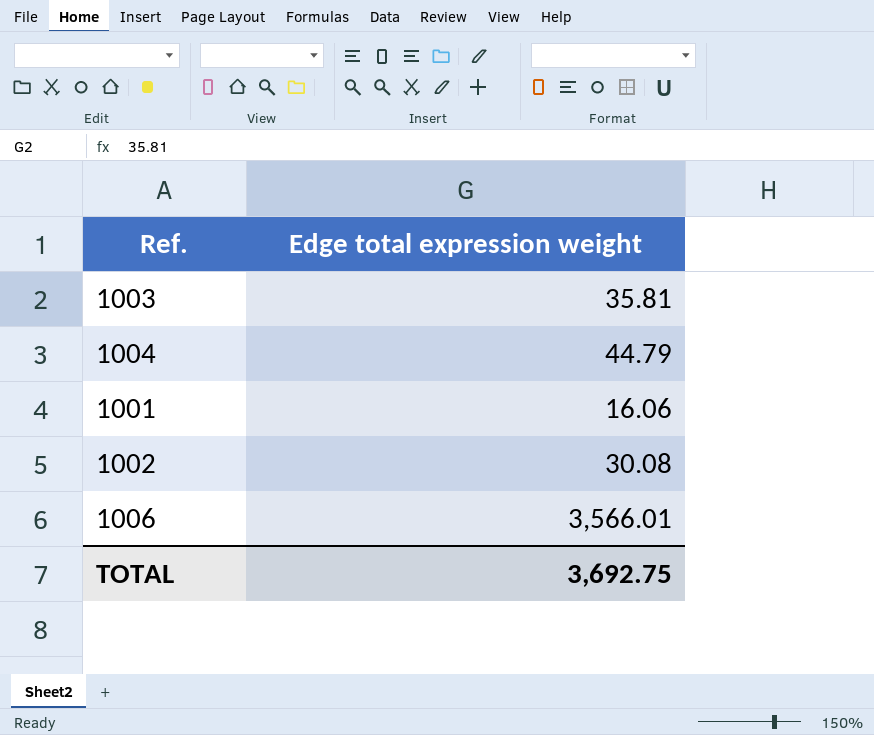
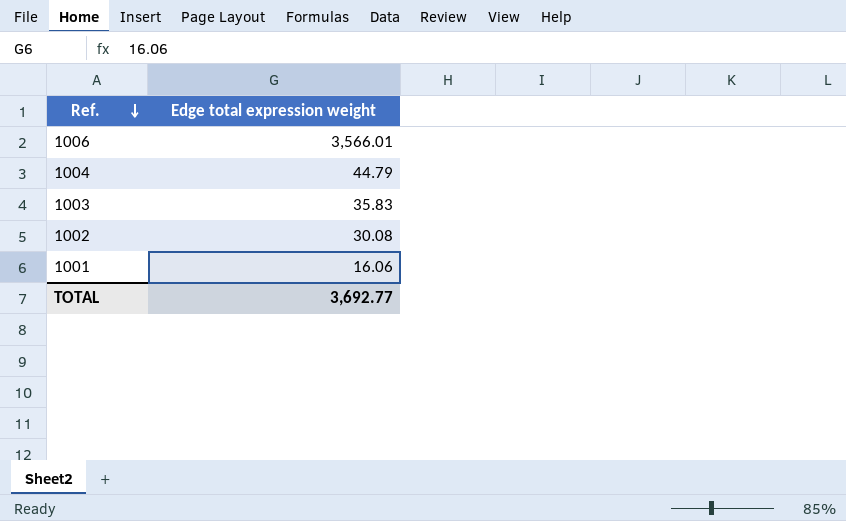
row order: none -> Ref. descending
1003 | Edge total expression weight: 35.81 -> 35.83
TOTAL | Edge total expression weight: 3,692.75 -> 3,692.77

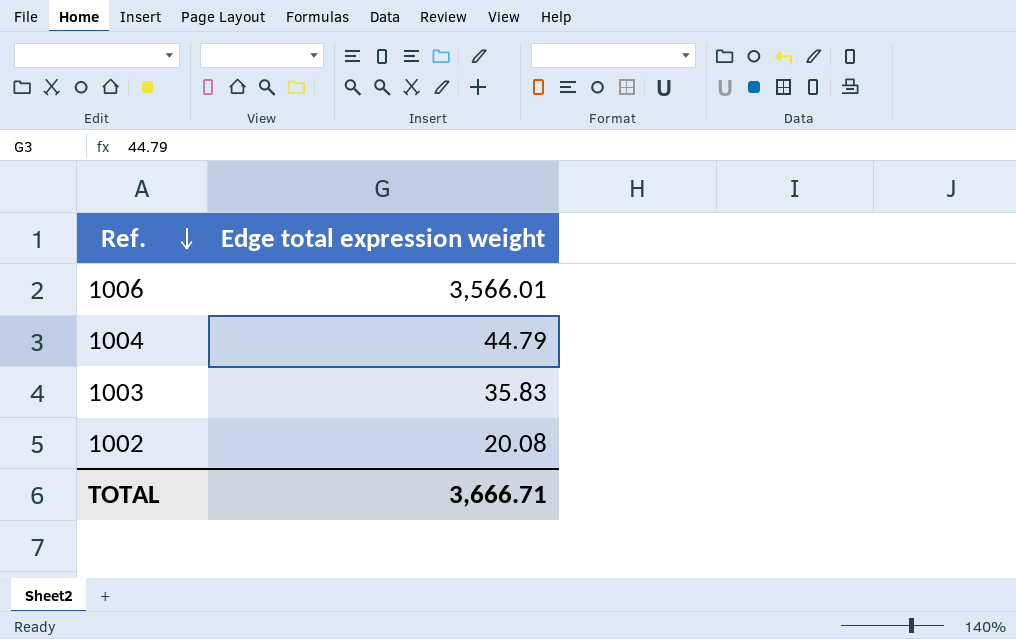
row 1001: 16.06 -> none
1002 | Edge total expression weight: 30.08 -> 20.08
TOTAL | Edge total expression weight: 3,692.77 -> 3,666.71

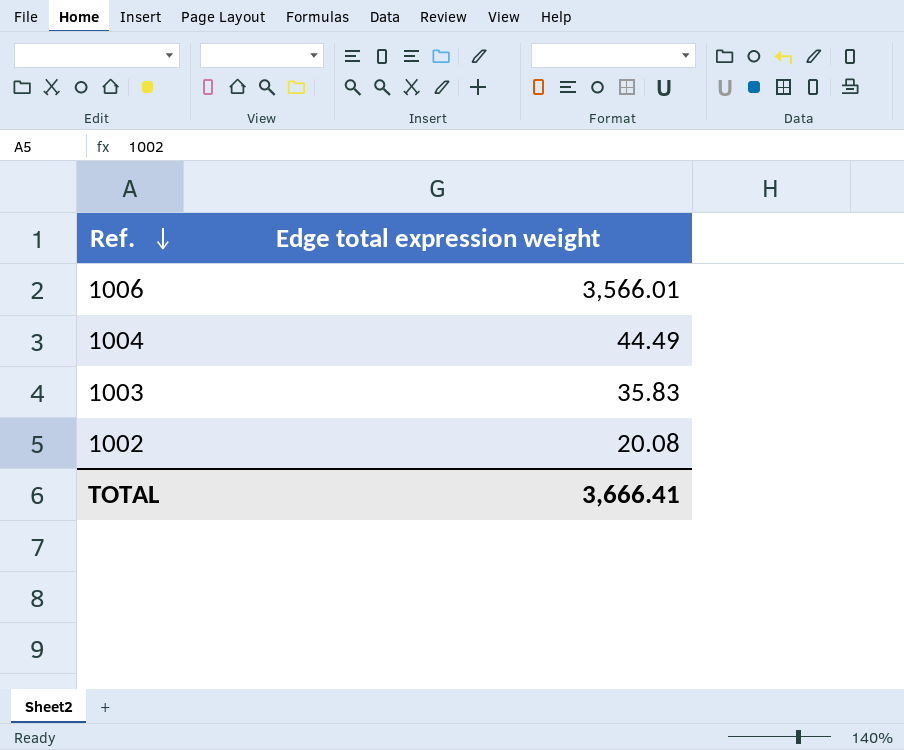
1004 | Edge total expression weight: 44.79 -> 44.49
TOTAL | Edge total expression weight: 3,666.71 -> 3,666.41

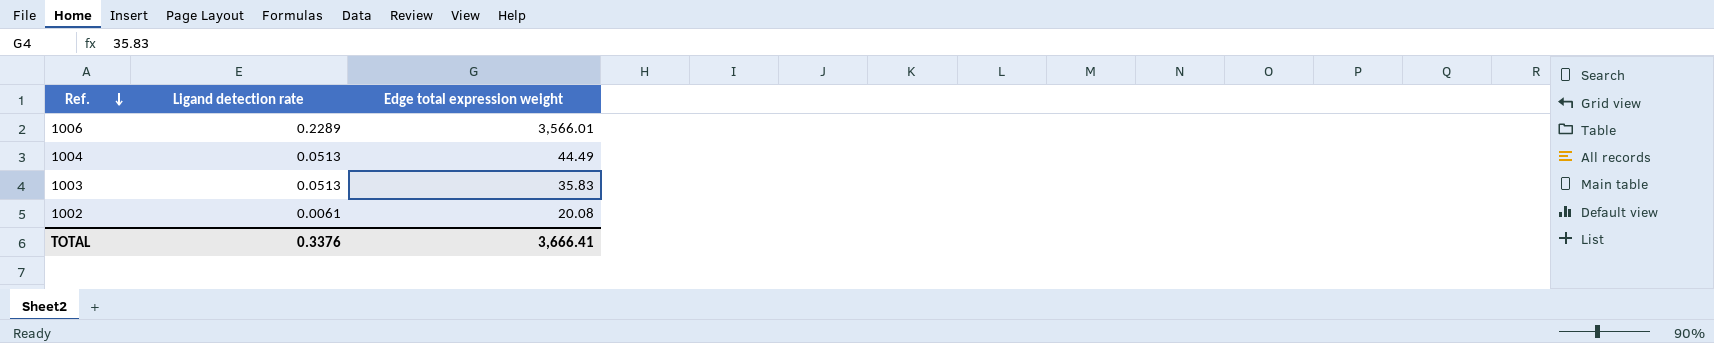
column Ligand detection rate | position: none -> 2

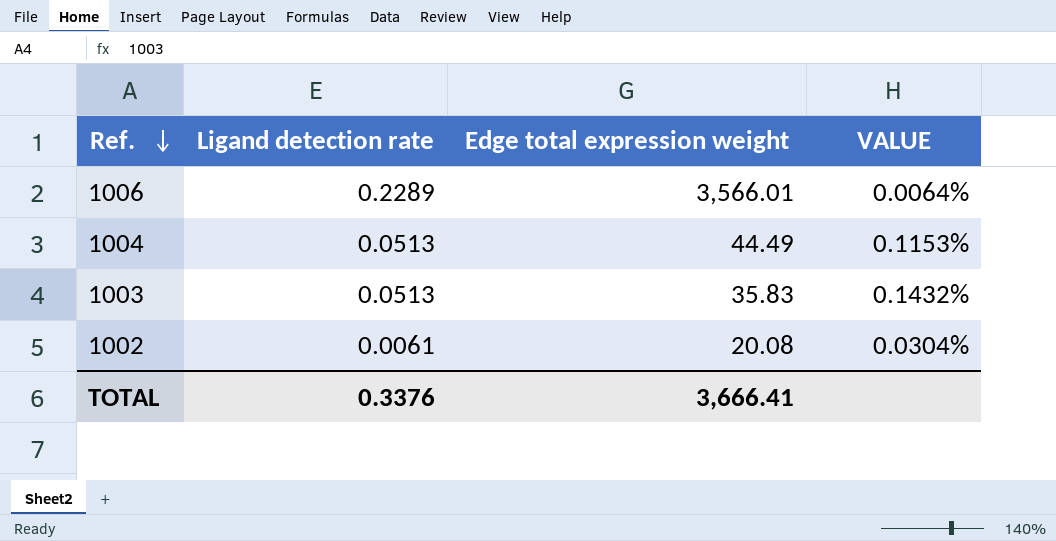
column VALUE | formula: none -> [Ligand detection rate] / [Edge total expression weight]

